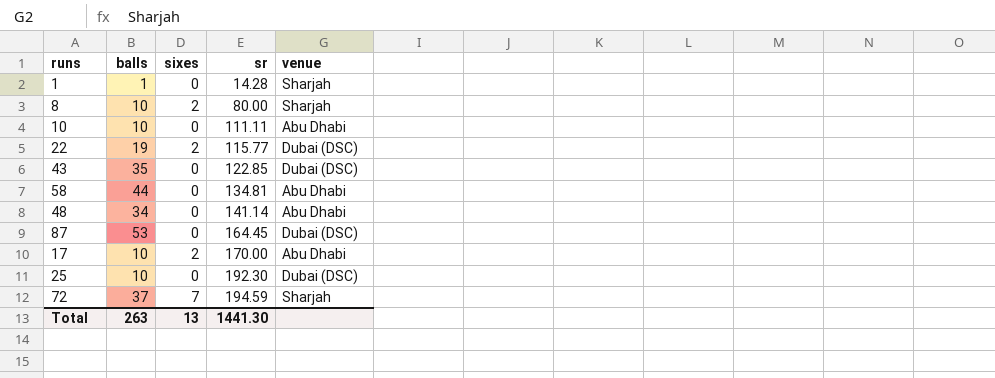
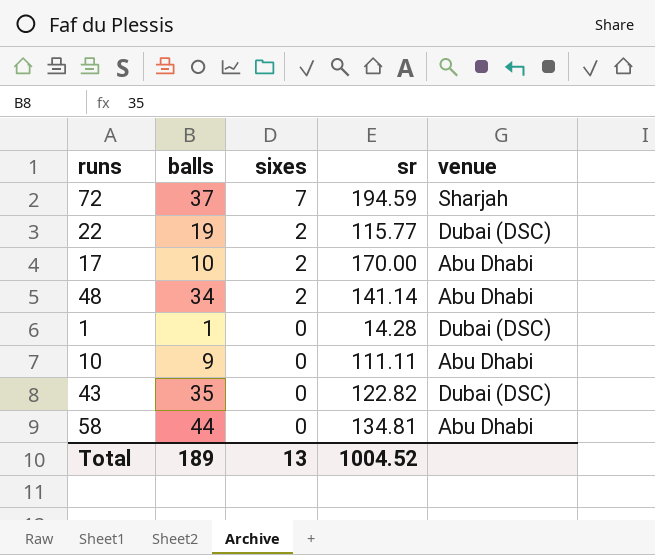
row order: sr ascending -> sixes descending
row 8: 10 | 2 | 80.00 | Sharjah -> none
row 87: 53 | 0 | 164.45 | Dubai (DSC) -> none
row 25: 10 | 0 | 192.30 | Dubai (DSC) -> none
48 | sixes: 0 -> 2
1 | venue: Sharjah -> Dubai (DSC)
10 | balls: 10 -> 9
43 | sr: 122.85 -> 122.82
Total | balls: 263 -> 189
Total | sr: 1441.30 -> 1004.52

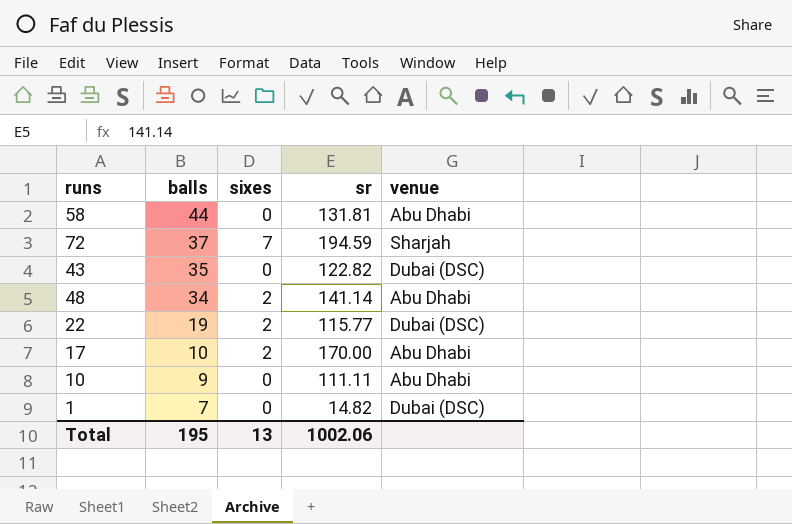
row order: sixes descending -> balls descending
58 | sr: 134.81 -> 131.81
1 | balls: 1 -> 7
1 | sr: 14.28 -> 14.82
Total | balls: 189 -> 195
Total | sr: 1004.52 -> 1002.06

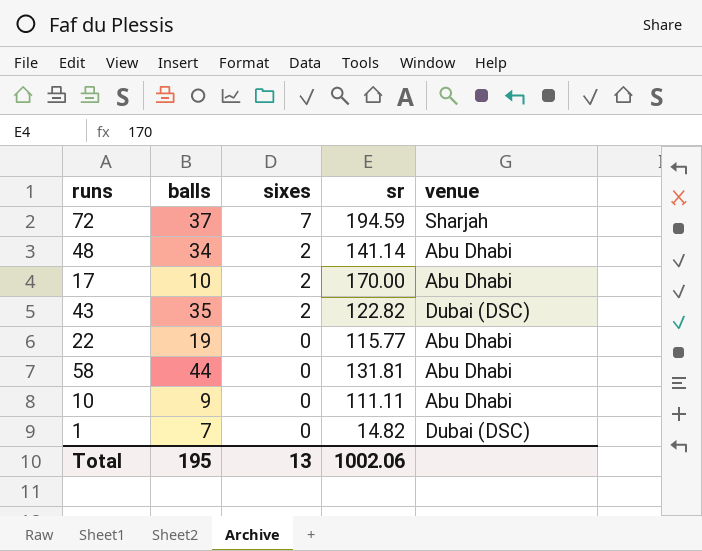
row order: balls descending -> sixes descending
43 | sixes: 0 -> 2
22 | sixes: 2 -> 0
22 | venue: Dubai (DSC) -> Abu Dhabi

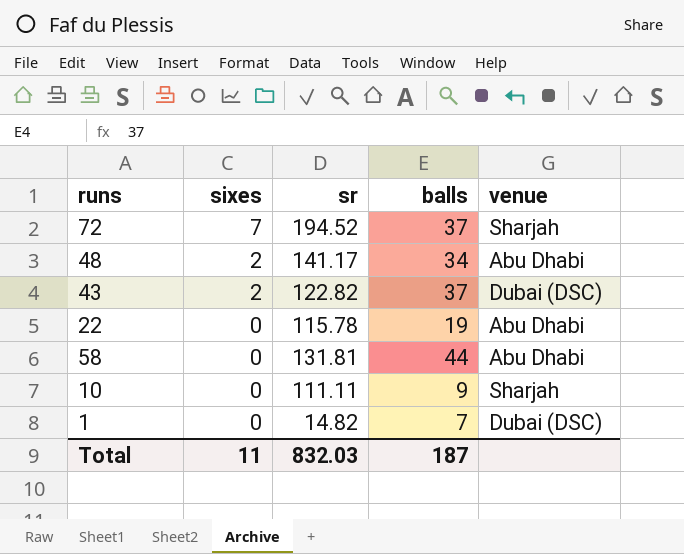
column balls | position: 2 -> 4
row 17: 10 | 2 | 170.00 | Abu Dhabi -> none
72 | sr: 194.59 -> 194.52
48 | sr: 141.14 -> 141.17
43 | balls: 35 -> 37
22 | sr: 115.77 -> 115.78
10 | venue: Abu Dhabi -> Sharjah
Total | sixes: 13 -> 11
Total | sr: 1002.06 -> 832.03
Total | balls: 195 -> 187

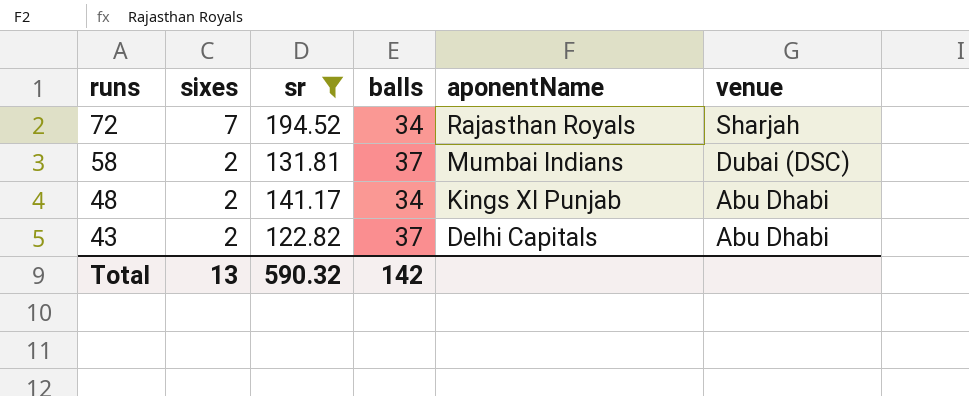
filter: none -> sr >= 122.82
row order: sixes descending -> runs descending
column aponentName | position: none -> 5
72 | balls: 37 -> 34
58 | sixes: 0 -> 2
58 | balls: 44 -> 37
58 | venue: Abu Dhabi -> Dubai (DSC)
43 | venue: Dubai (DSC) -> Abu Dhabi
Total | sixes: 11 -> 13
Total | sr: 832.03 -> 590.32
Total | balls: 187 -> 142

